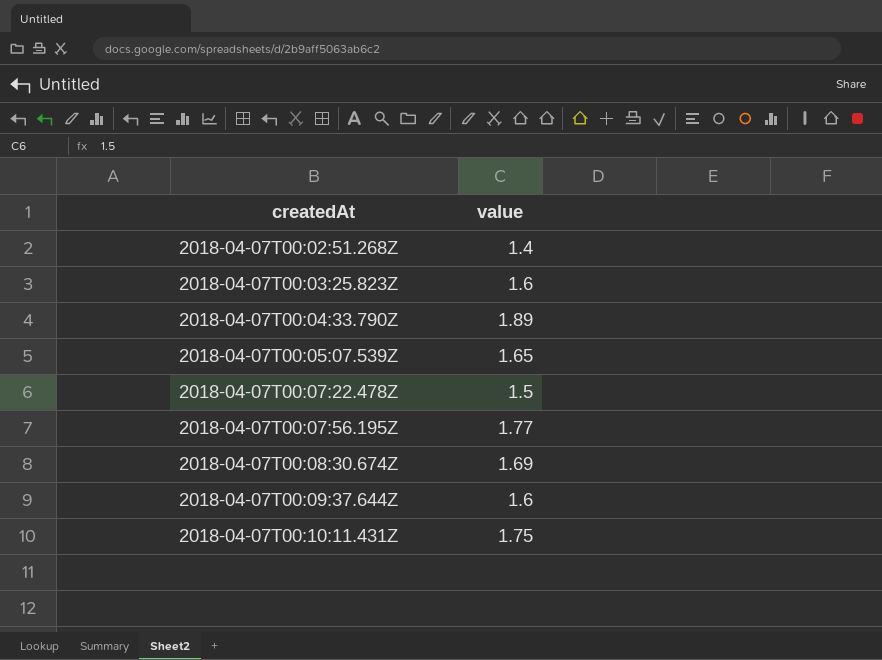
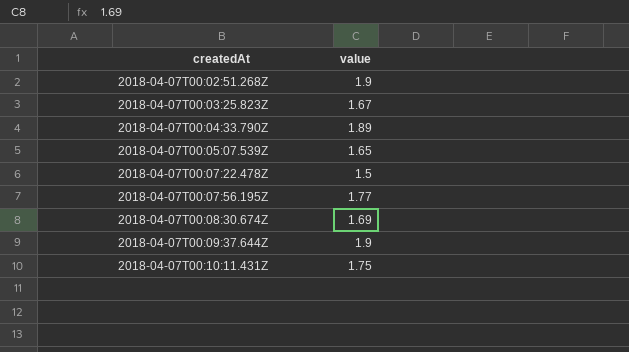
2018-04-07T00:02:51.268Z | value: 1.4 -> 1.9
2018-04-07T00:03:25.823Z | value: 1.6 -> 1.67
2018-04-07T00:09:37.644Z | value: 1.6 -> 1.9

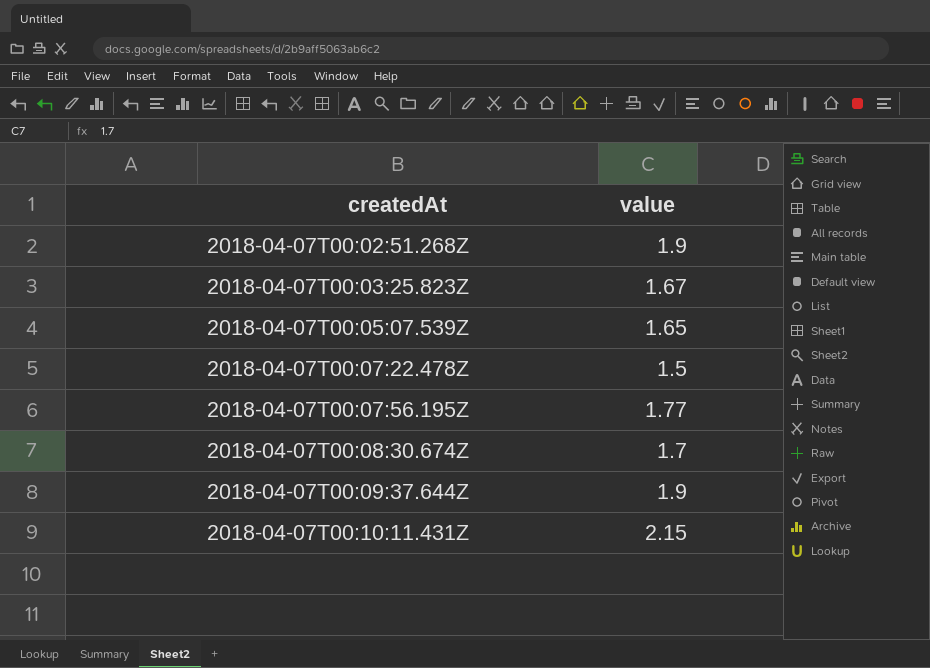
row 2018-04-07T00:04:33.790Z: 1.89 -> none
2018-04-07T00:08:30.674Z | value: 1.69 -> 1.7
2018-04-07T00:10:11.431Z | value: 1.75 -> 2.15

